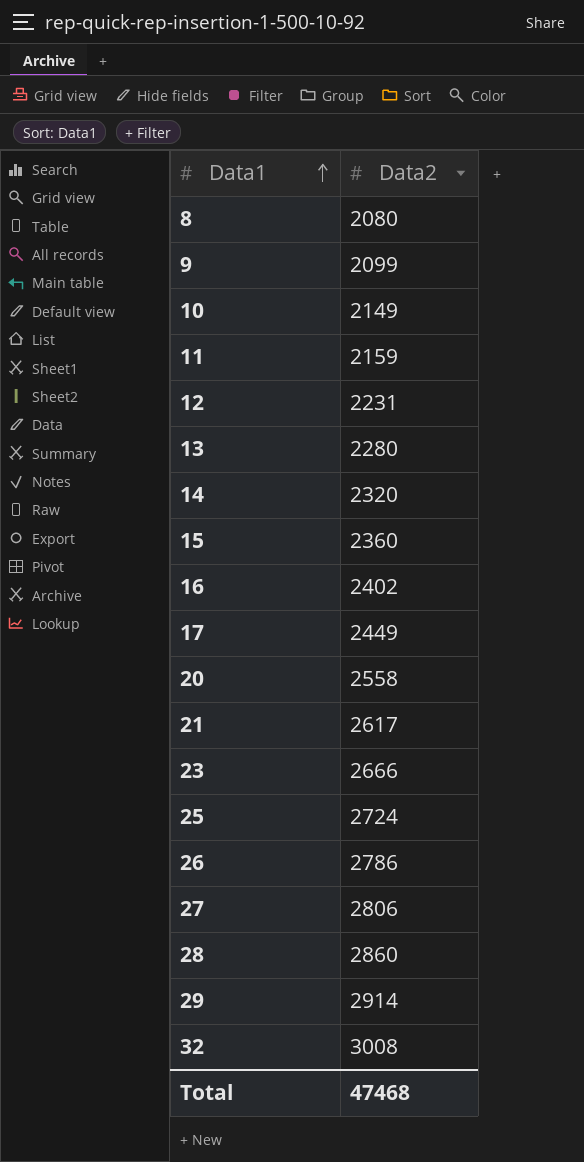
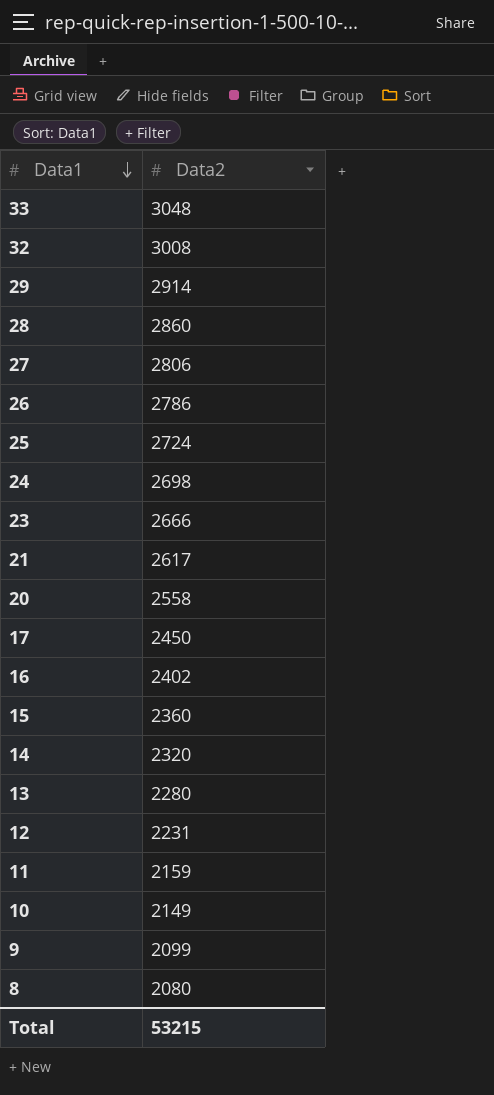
row order: Data1 ascending -> Data1 descending
row 33: none -> 3048
row 24: none -> 2698
17 | Data2: 2449 -> 2450
Total | Data2: 47468 -> 53215

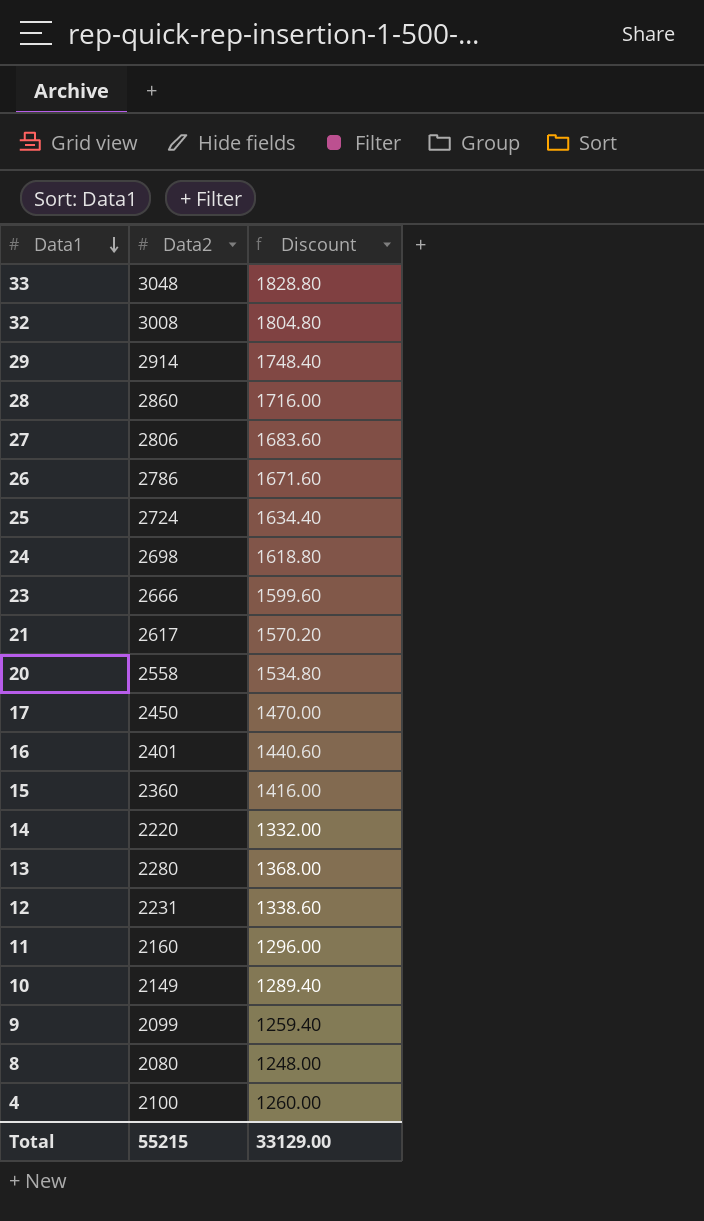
column Discount | formula: none -> [Data2] * 0.6
16 | Data2: 2402 -> 2401
14 | Data2: 2320 -> 2220
11 | Data2: 2159 -> 2160
row 4: none -> 2100 | 1260.00
Total | Data2: 53215 -> 55215

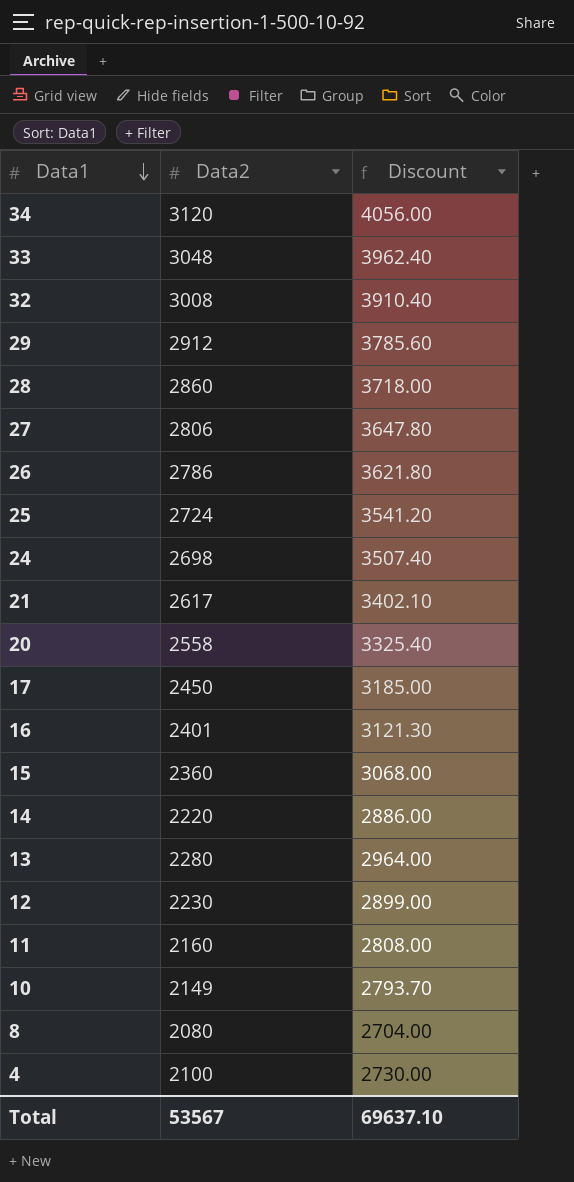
column Discount | formula: [Data2] * 0.6 -> [Data2] * 1.3
row 23: 2666 | 1599.60 -> none
row 9: 2099 | 1259.40 -> none
row 34: none -> 3120 | 4056.00
29 | Data2: 2914 -> 2912
12 | Data2: 2231 -> 2230
Total | Data2: 55215 -> 53567
Total | Discount: 33129.00 -> 69637.10

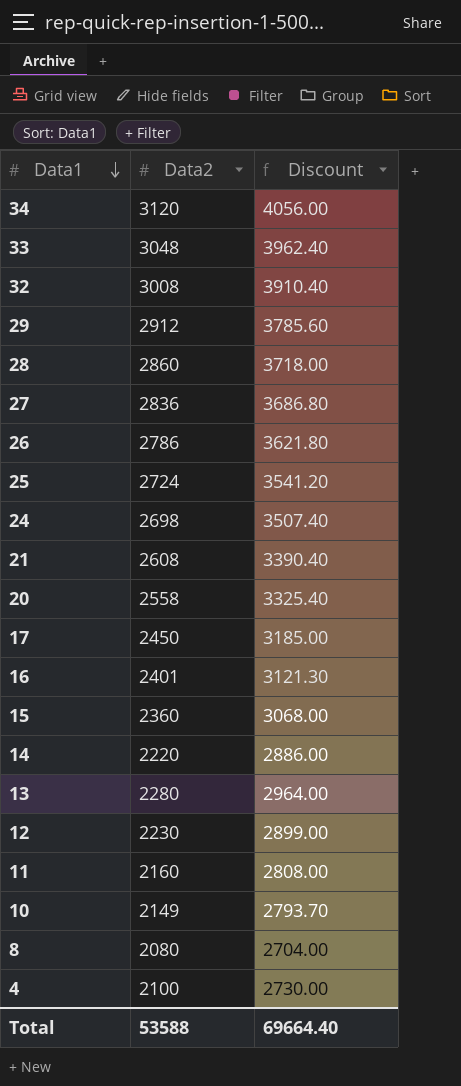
27 | Data2: 2806 -> 2836
27 | Discount: 3647.80 -> 3686.80
21 | Data2: 2617 -> 2608
21 | Discount: 3402.10 -> 3390.40
Total | Data2: 53567 -> 53588
Total | Discount: 69637.10 -> 69664.40

